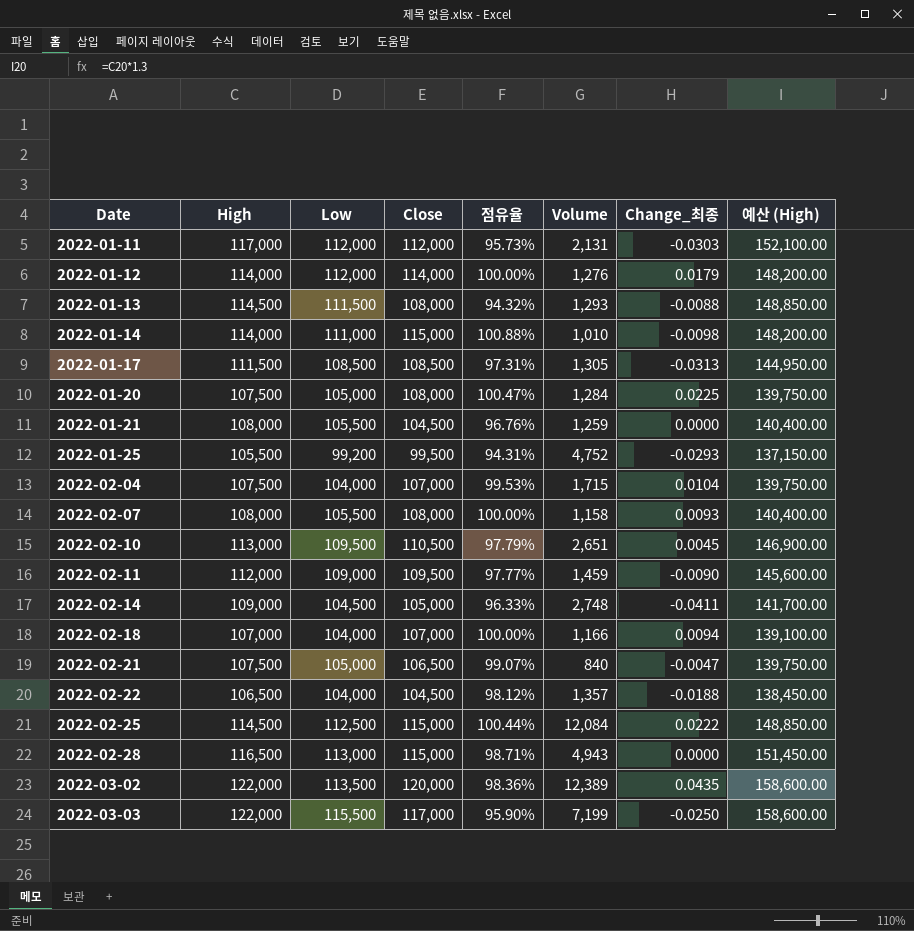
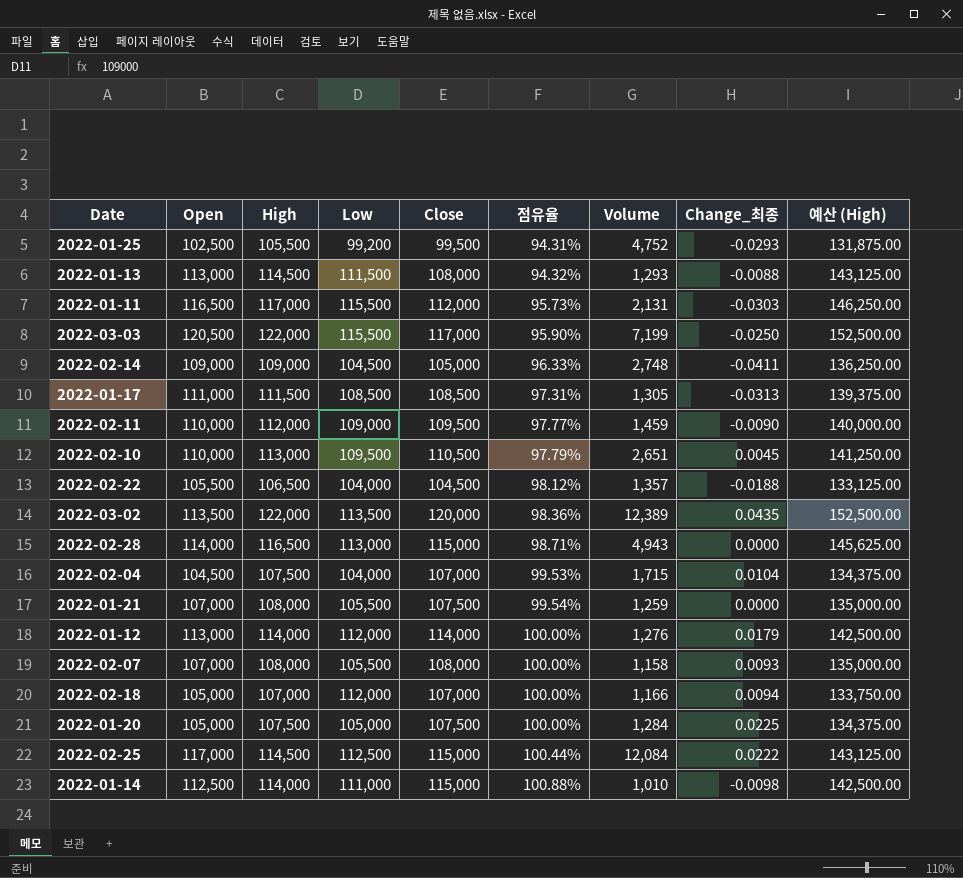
row order: Date ascending -> 점유율 ascending
column Open | position: none -> 2
column 예산 (High) | formula: [High] * 1.3 -> [High] * 1.25
row 2022-02-21: 107,500 | 105,000 | 106,500 | 99.07% | 840 | -0.0047 | 139,750.00 -> none
2022-01-11 | Low: 112,000 -> 115,500
2022-01-21 | Close: 104,500 -> 107,500
2022-01-21 | 점유율: 96.76% -> 99.54%
2022-02-18 | Low: 104,000 -> 112,000
2022-01-20 | Close: 108,000 -> 107,500
2022-01-20 | 점유율: 100.47% -> 100.00%

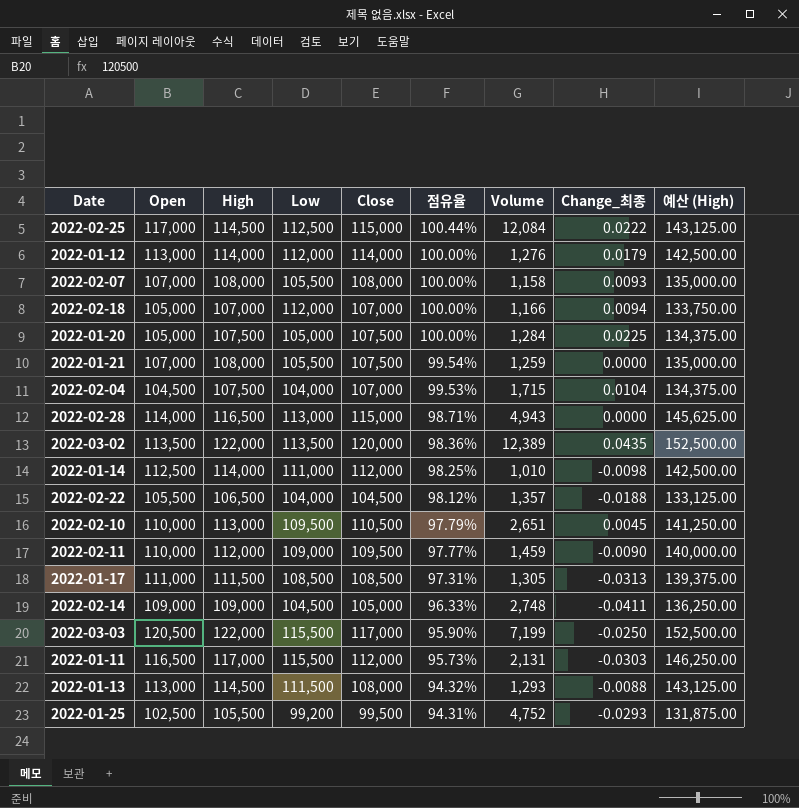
row order: 점유율 ascending -> 점유율 descending
2022-01-14 | Close: 115,000 -> 112,000
2022-01-14 | 점유율: 100.88% -> 98.25%

